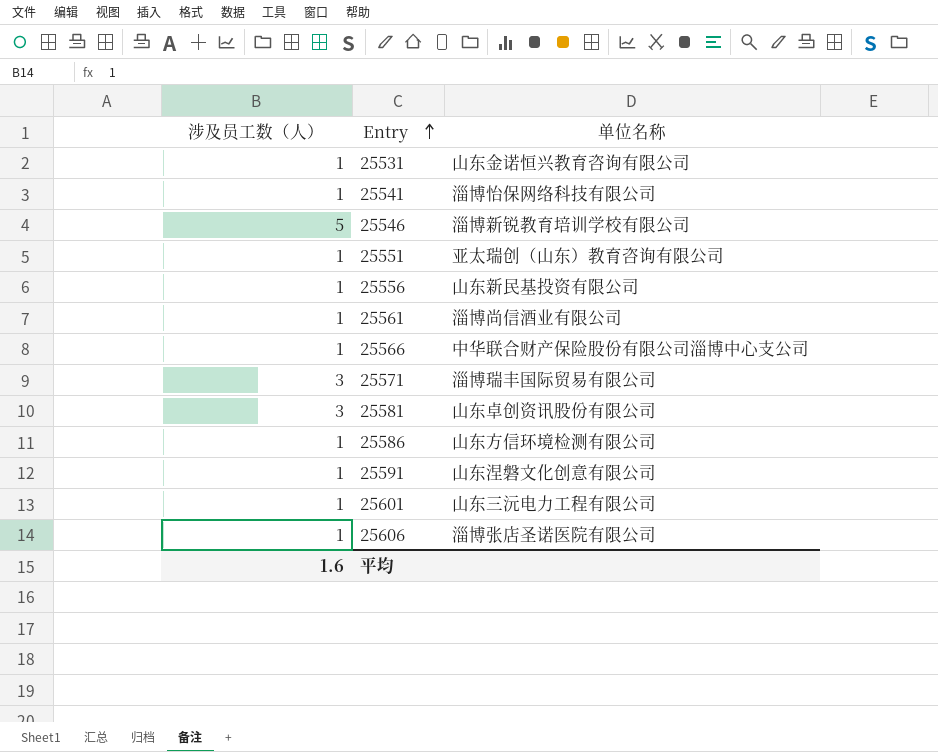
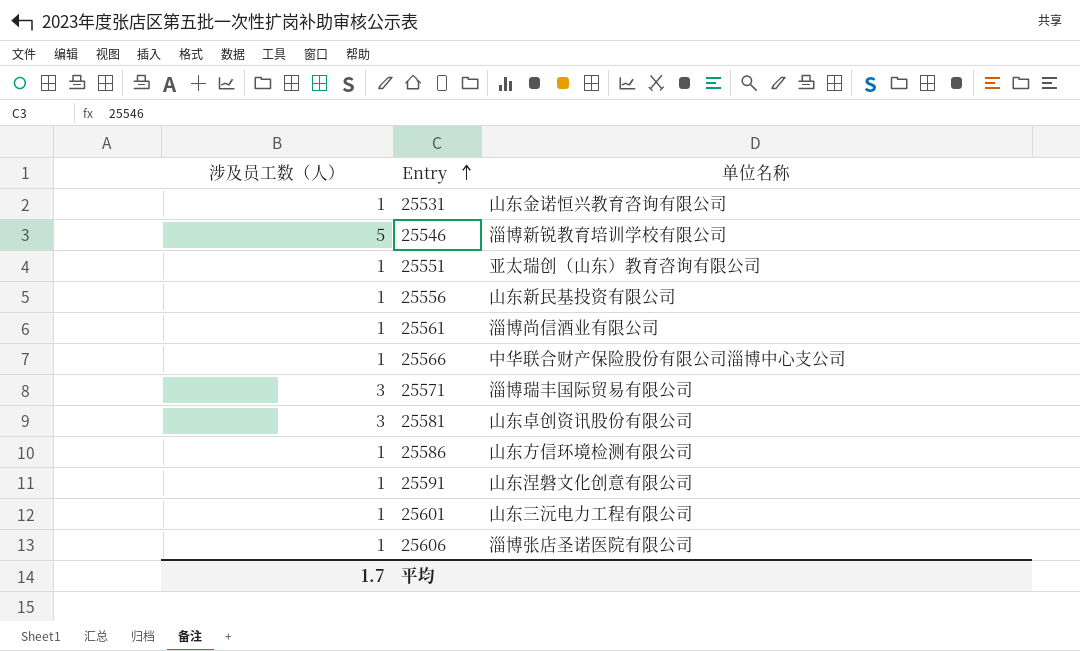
row 25541: 1 | 淄博怡保网络科技有限公司 -> none
平均 | 涉及员工数（人）: 1.6 -> 1.7

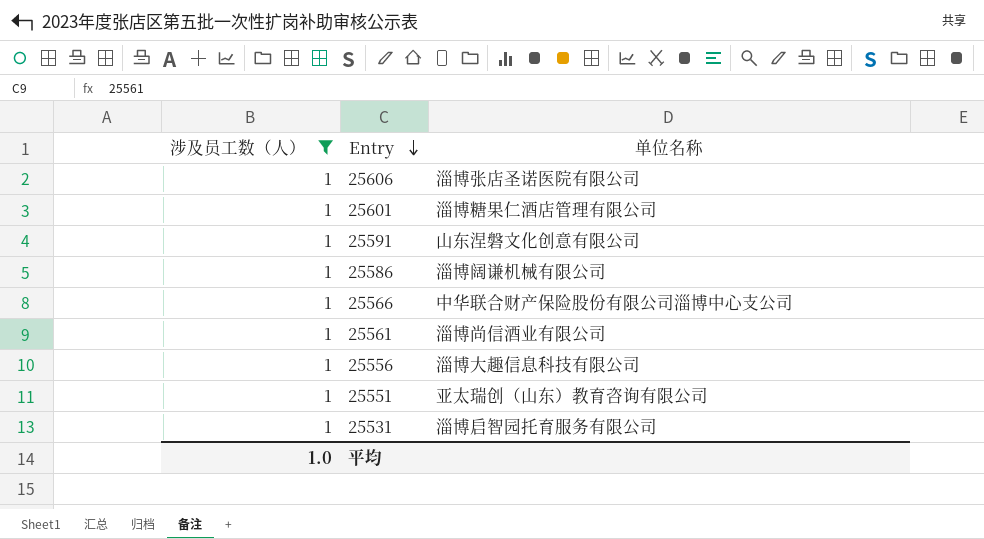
filter: none -> 涉及员工数（人） = 1
row order: Entry ascending -> Entry descending
25601 | 单位名称: 山东三沅电力工程有限公司 -> 淄博糖果仁酒店管理有限公司
25586 | 单位名称: 山东方信环境检测有限公司 -> 淄博阔谦机械有限公司
25556 | 单位名称: 山东新民基投资有限公司 -> 淄博大趣信息科技有限公司
25531 | 单位名称: 山东金诺恒兴教育咨询有限公司 -> 淄博启智园托育服务有限公司
平均 | 涉及员工数（人）: 1.7 -> 1.0

